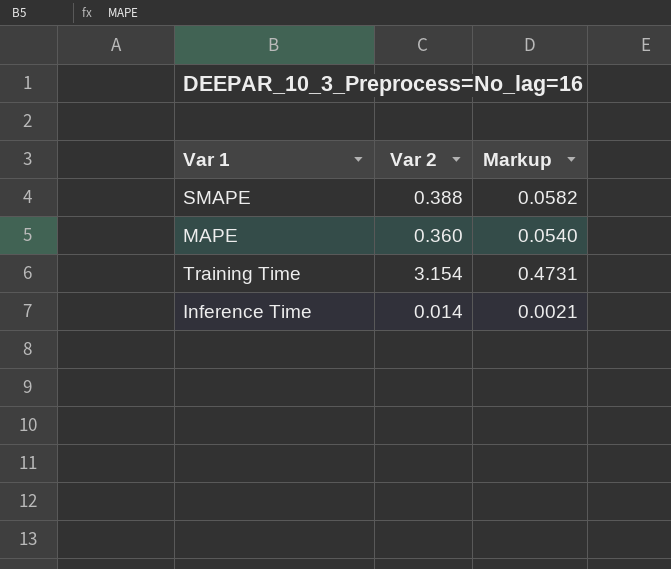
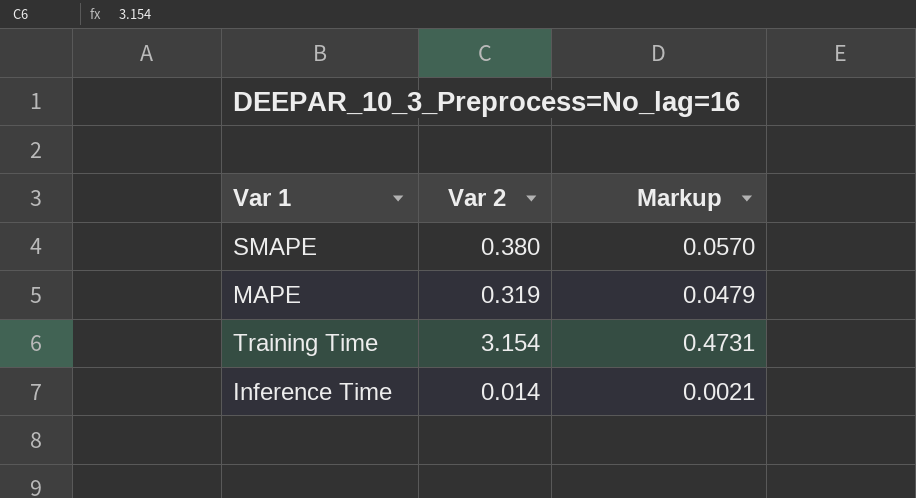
SMAPE | Var 2: 0.388 -> 0.380
SMAPE | Markup: 0.0582 -> 0.0570
MAPE | Var 2: 0.360 -> 0.319
MAPE | Markup: 0.0540 -> 0.0479

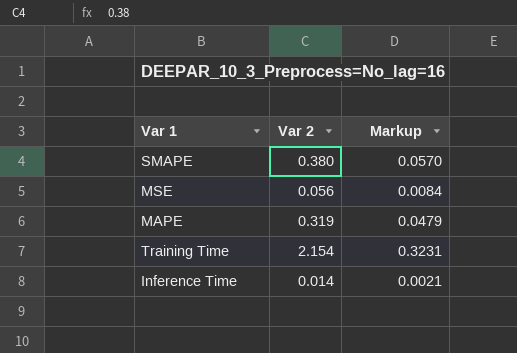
row MSE: none -> 0.056 | 0.0084
Training Time | Var 2: 3.154 -> 2.154
Training Time | Markup: 0.4731 -> 0.3231

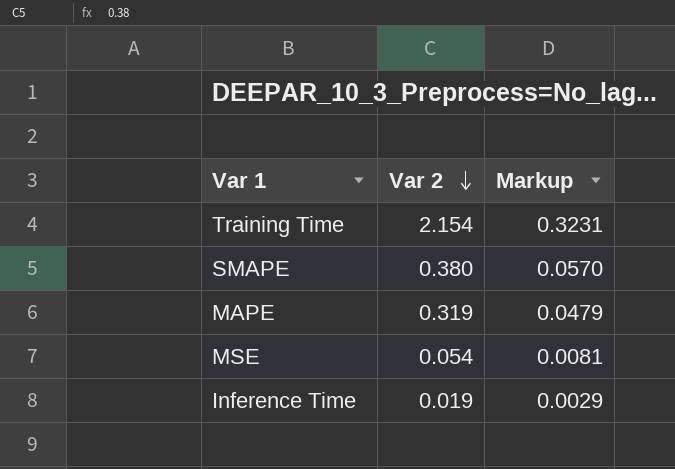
row order: none -> Var 2 descending
MSE | Var 2: 0.056 -> 0.054
MSE | Markup: 0.0084 -> 0.0081
Inference Time | Var 2: 0.014 -> 0.019
Inference Time | Markup: 0.0021 -> 0.0029

